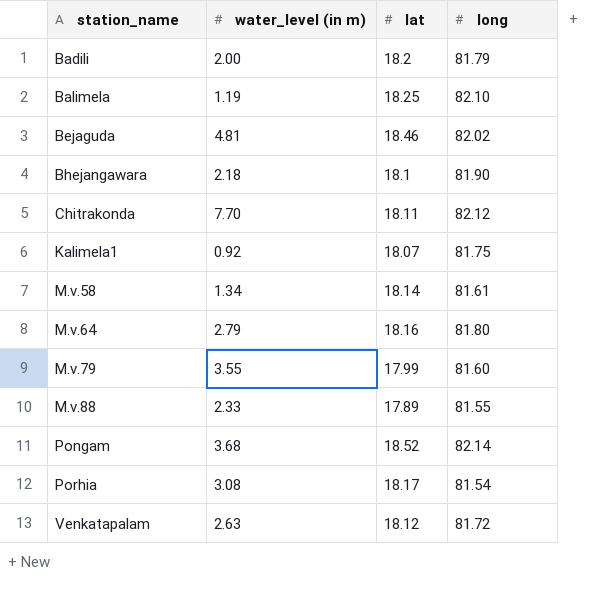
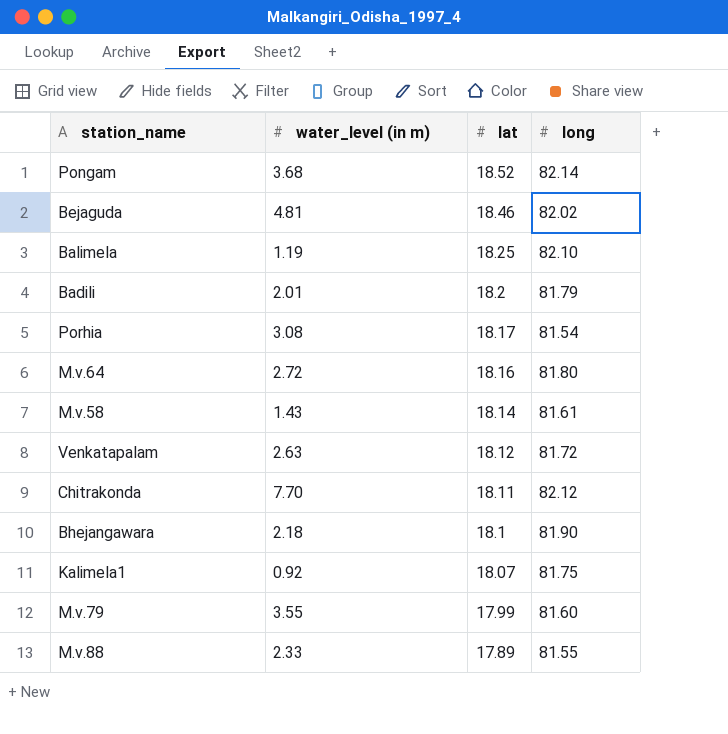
row order: station_name ascending -> lat descending
Badili | water_level (in m): 2.00 -> 2.01
M.v.64 | water_level (in m): 2.79 -> 2.72
M.v.58 | water_level (in m): 1.34 -> 1.43

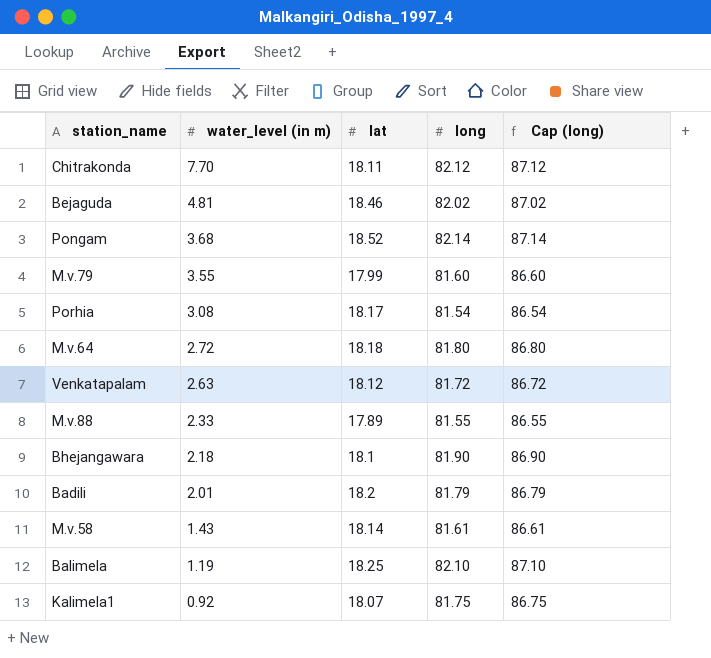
row order: lat descending -> water_level (in m) descending
column Cap (long) | formula: none -> [long] + 5
M.v.64 | lat: 18.16 -> 18.18

